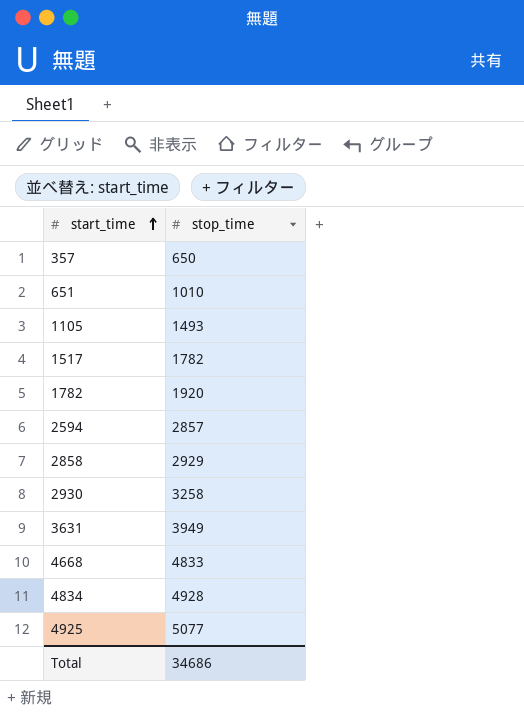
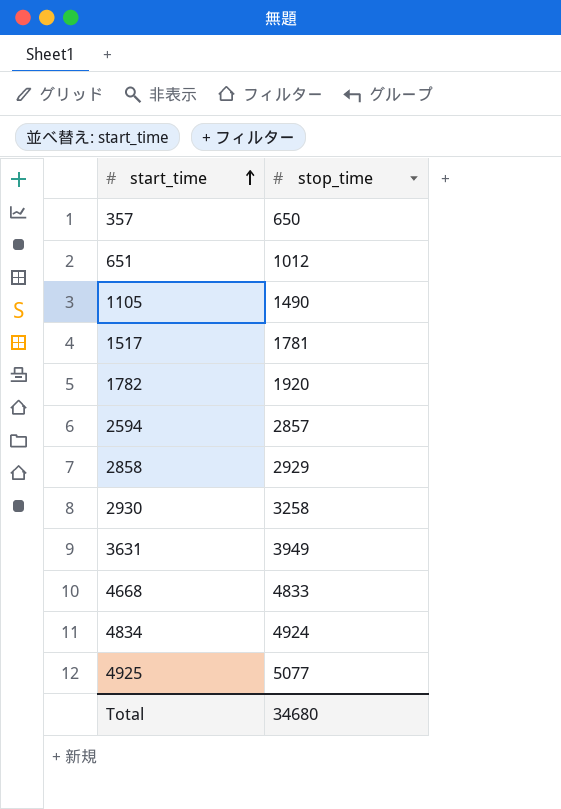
651 | stop_time: 1010 -> 1012
1105 | stop_time: 1493 -> 1490
1517 | stop_time: 1782 -> 1781
4834 | stop_time: 4928 -> 4924
Total | stop_time: 34686 -> 34680

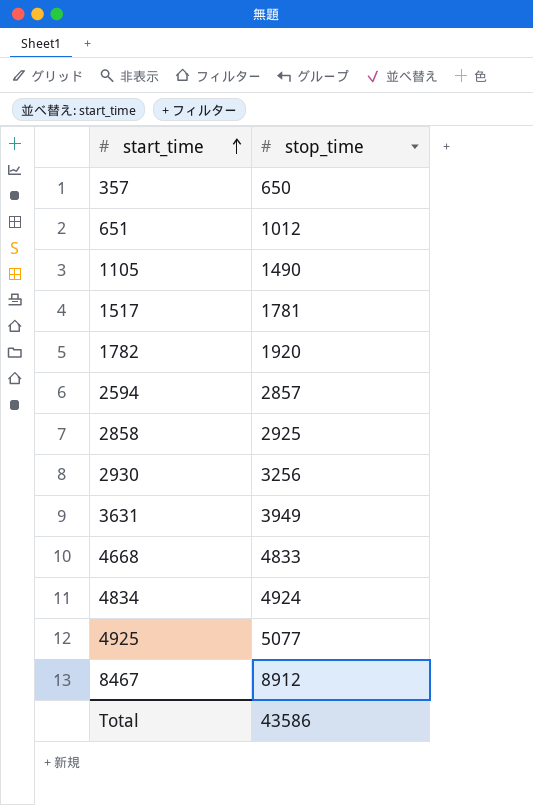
2858 | stop_time: 2929 -> 2925
2930 | stop_time: 3258 -> 3256
row 8467: none -> 8912
Total | stop_time: 34680 -> 43586

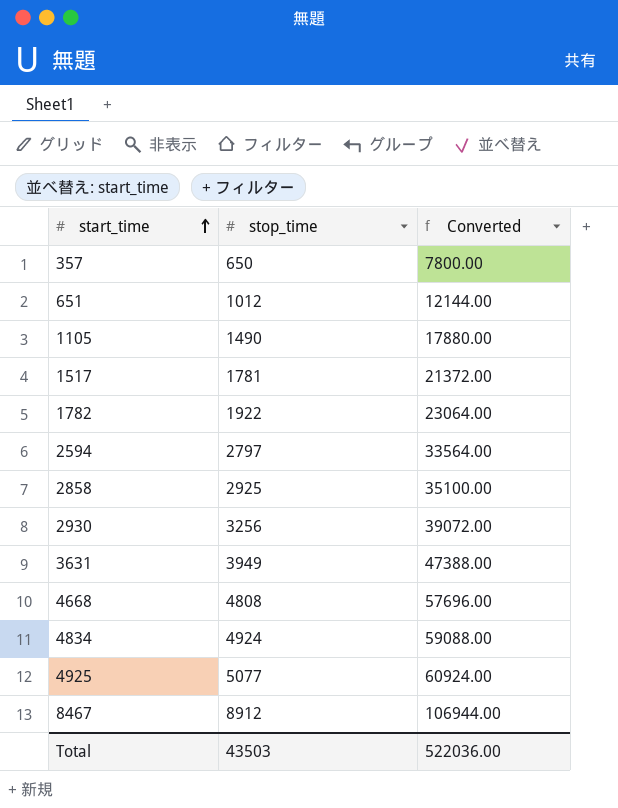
column Converted | formula: none -> [stop_time] * 12
1782 | stop_time: 1920 -> 1922
2594 | stop_time: 2857 -> 2797
4668 | stop_time: 4833 -> 4808
Total | stop_time: 43586 -> 43503

